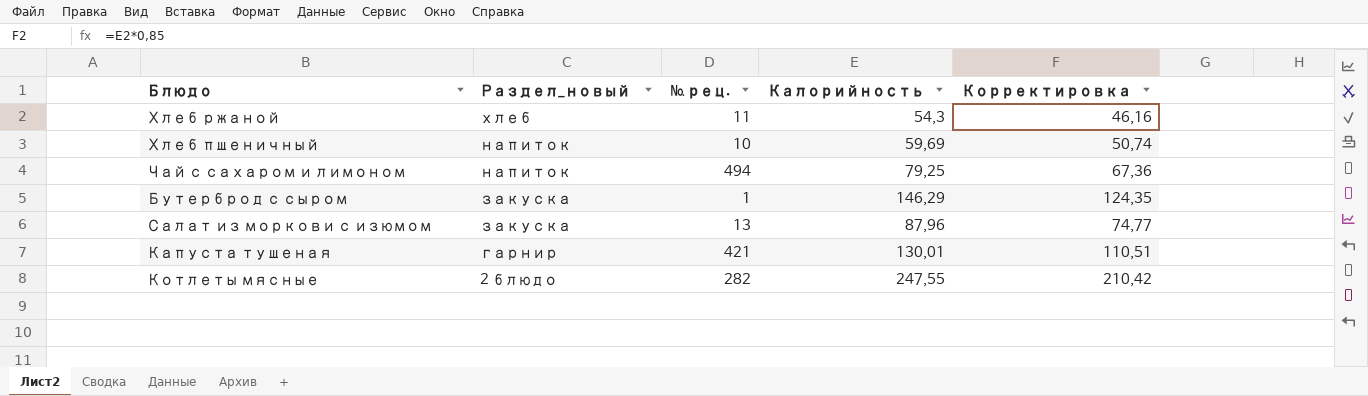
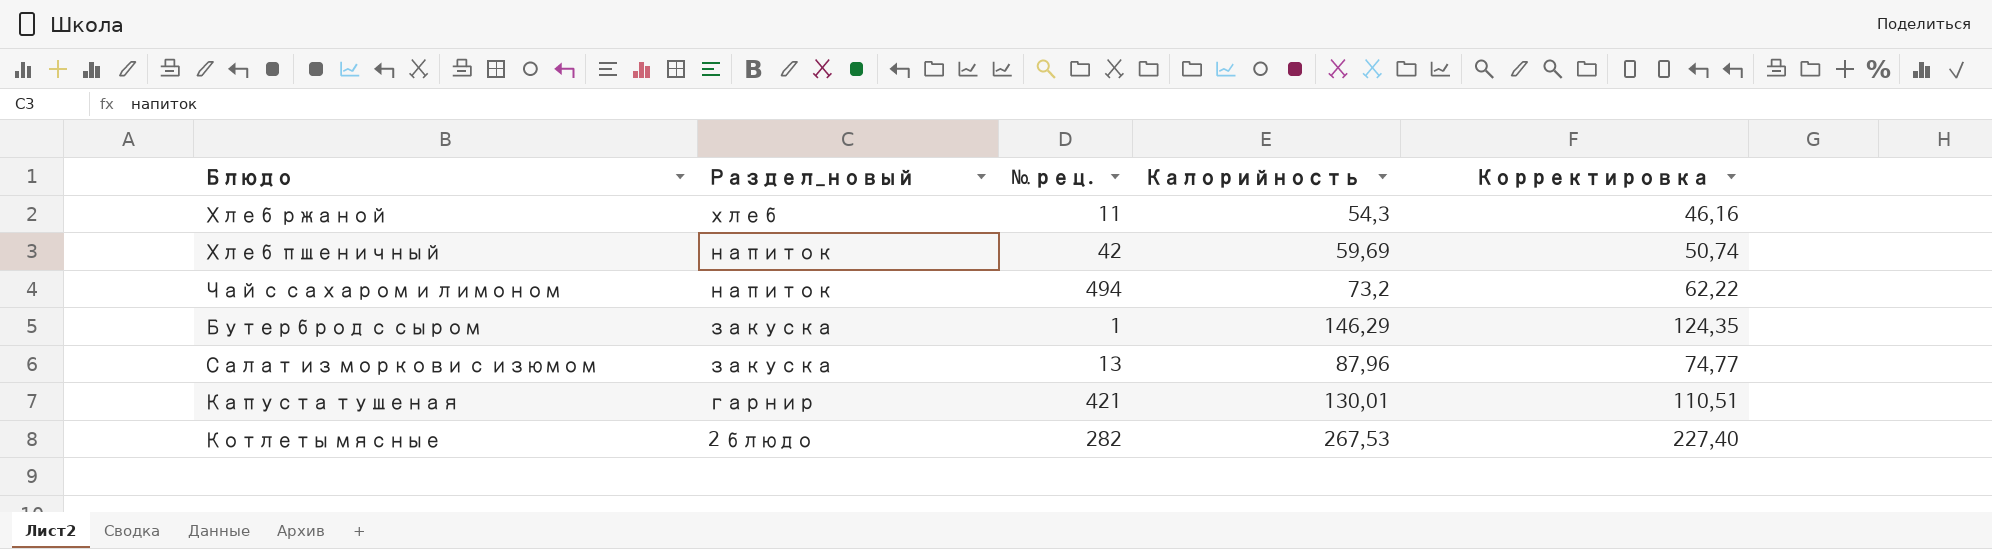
Хлеб пшеничный | № рец.: 10 -> 42
Чай с сахаром и лимоном | Калорийность: 79,25 -> 73,2
Чай с сахаром и лимоном | Корректировка: 67,36 -> 62,22
Котлеты мясные | Калорийность: 247,55 -> 267,53
Котлеты мясные | Корректировка: 210,42 -> 227,40

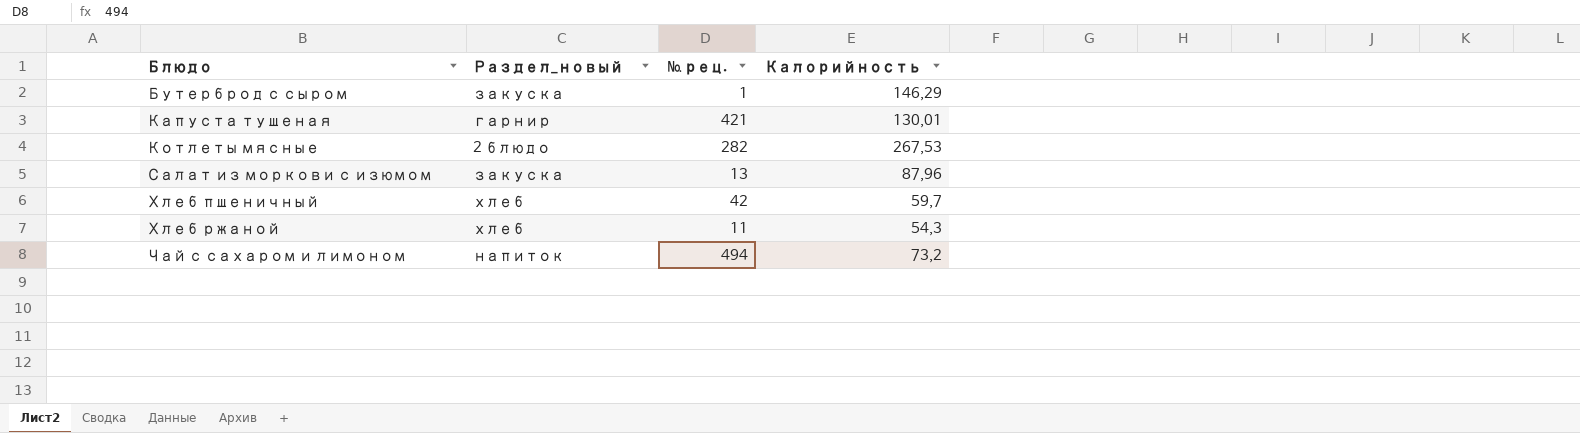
row order: Раздел_новый descending -> Блюдо ascending
column Корректировка | formula: [Калорийность] * 0,85 -> none
Хлеб пшеничный | Раздел_новый: напиток -> хлеб
Хлеб пшеничный | Калорийность: 59,69 -> 59,7

